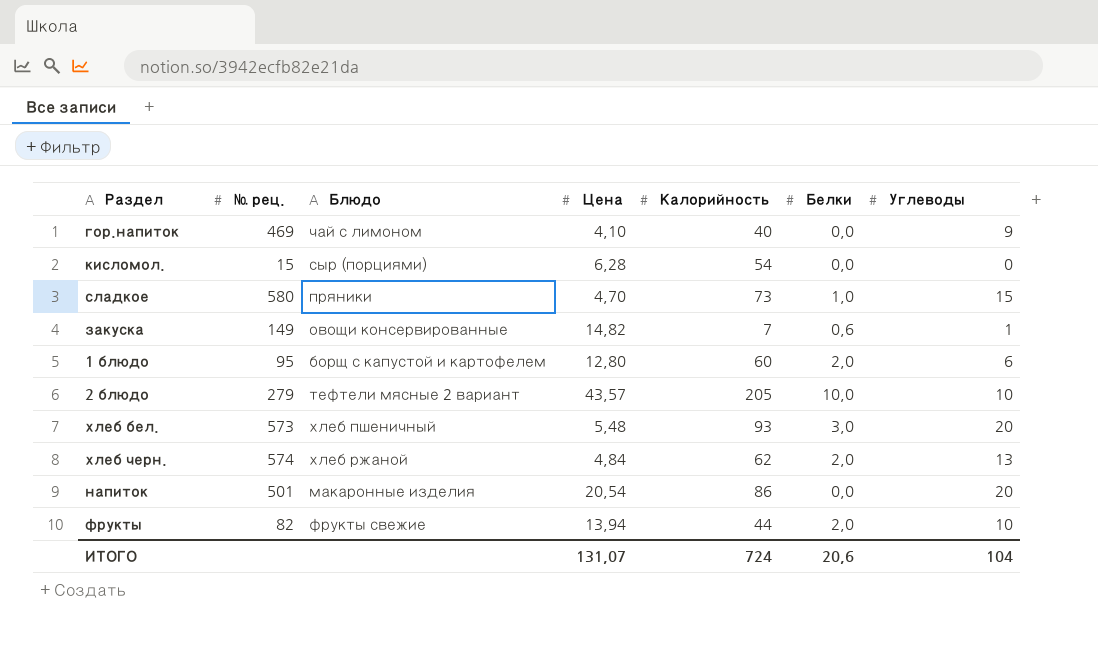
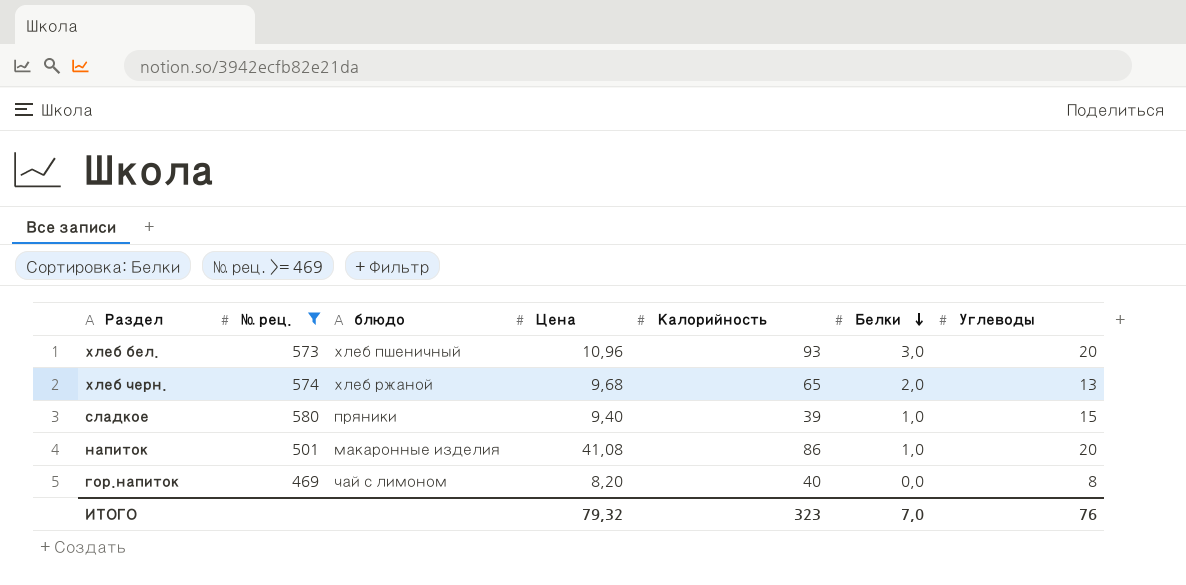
filter: none -> № рец. >= 469
row order: none -> Белки descending
column name: Блюдо -> блюдо
хлеб бел. | Цена: 5,48 -> 10,96
хлеб черн. | Цена: 4,84 -> 9,68
хлеб черн. | Калорийность: 62 -> 65
сладкое | Цена: 4,70 -> 9,40
сладкое | Калорийность: 73 -> 39
напиток | Цена: 20,54 -> 41,08
напиток | Белки: 0,0 -> 1,0
гор.напиток | Цена: 4,10 -> 8,20
гор.напиток | Углеводы: 9 -> 8
ИТОГО | Цена: 131,07 -> 79,32
ИТОГО | Калорийность: 724 -> 323
ИТОГО | Белки: 20,6 -> 7,0
ИТОГО | Углеводы: 104 -> 76

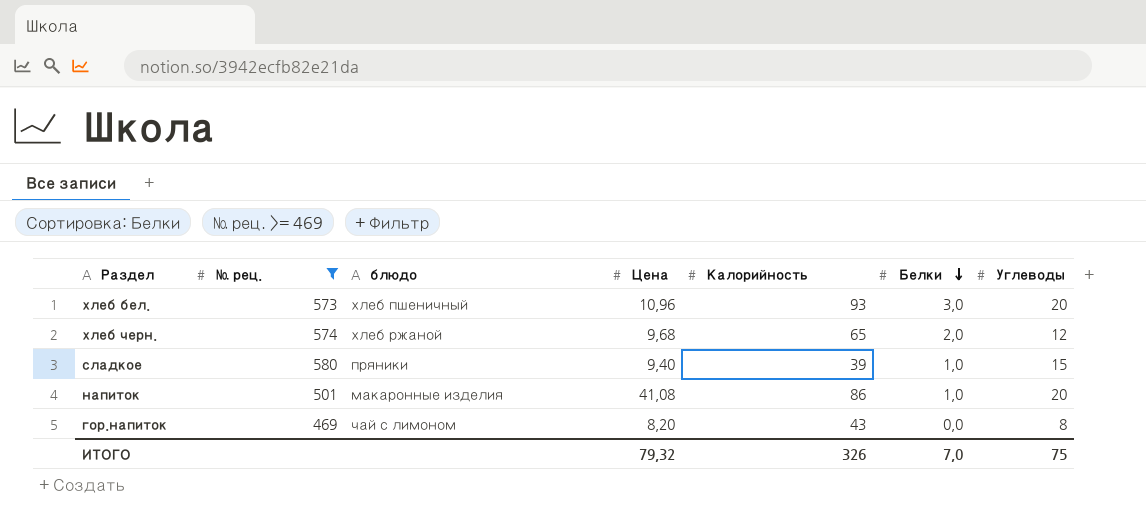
хлеб черн. | Углеводы: 13 -> 12
гор.напиток | Калорийность: 40 -> 43
ИТОГО | Калорийность: 323 -> 326
ИТОГО | Углеводы: 76 -> 75

